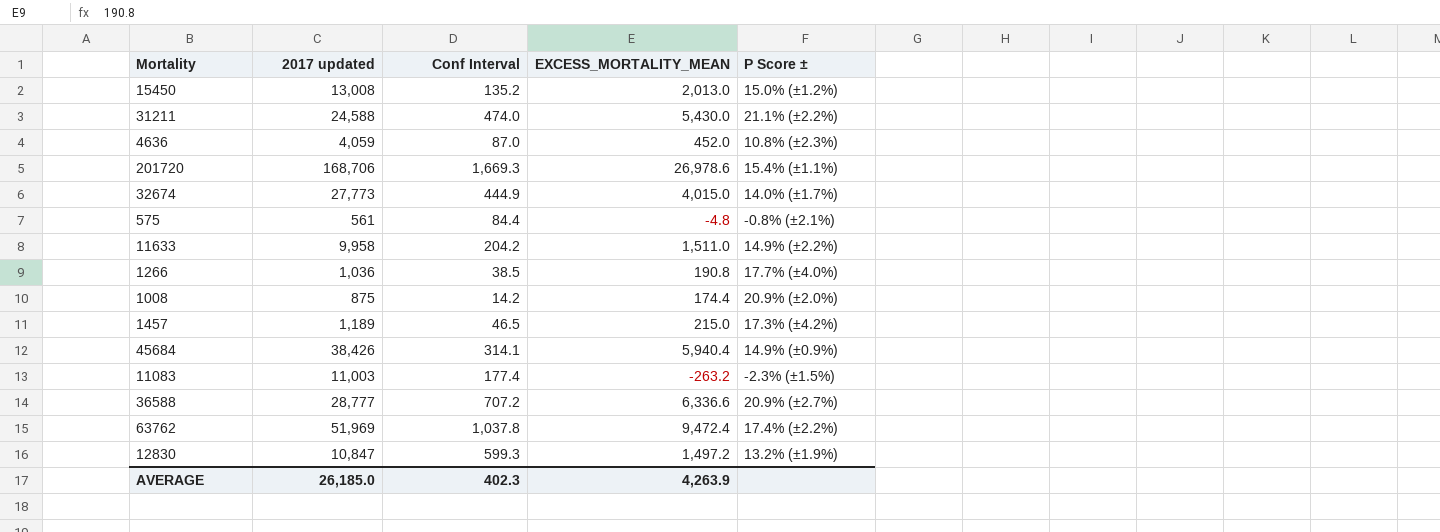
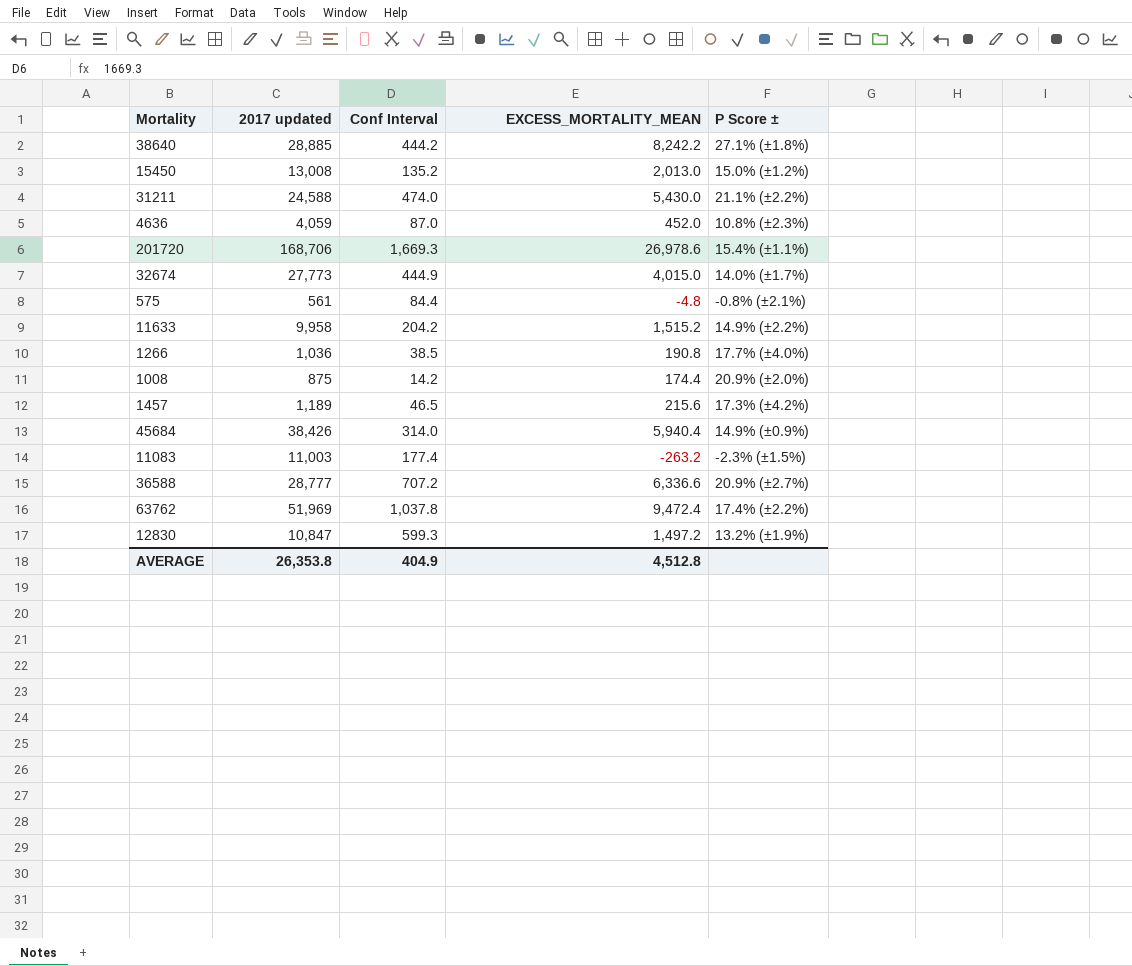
row 38640: none -> 28,885 | 444.2 | 8,242.2 | 27.1% (±1.8%)
11633 | EXCESS_MORTALITY_MEAN: 1,511.0 -> 1,515.2
1457 | EXCESS_MORTALITY_MEAN: 215.0 -> 215.6
45684 | Conf Interval: 314.1 -> 314.0
AVERAGE | 2017 updated: 26,185.0 -> 26,353.8
AVERAGE | Conf Interval: 402.3 -> 404.9
AVERAGE | EXCESS_MORTALITY_MEAN: 4,263.9 -> 4,512.8

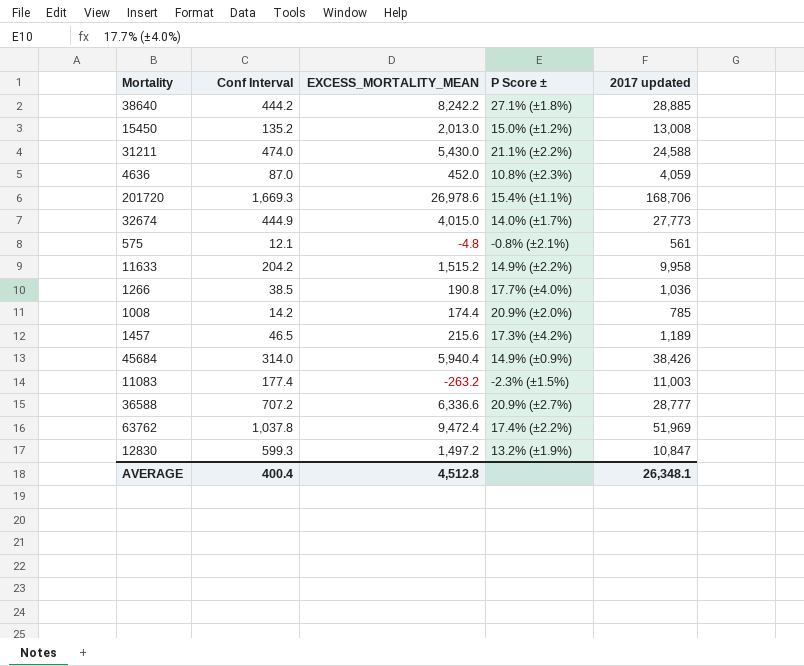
column 2017 updated | position: 2 -> 5
575 | Conf Interval: 84.4 -> 12.1
1008 | 2017 updated: 875 -> 785
AVERAGE | Conf Interval: 404.9 -> 400.4
AVERAGE | 2017 updated: 26,353.8 -> 26,348.1

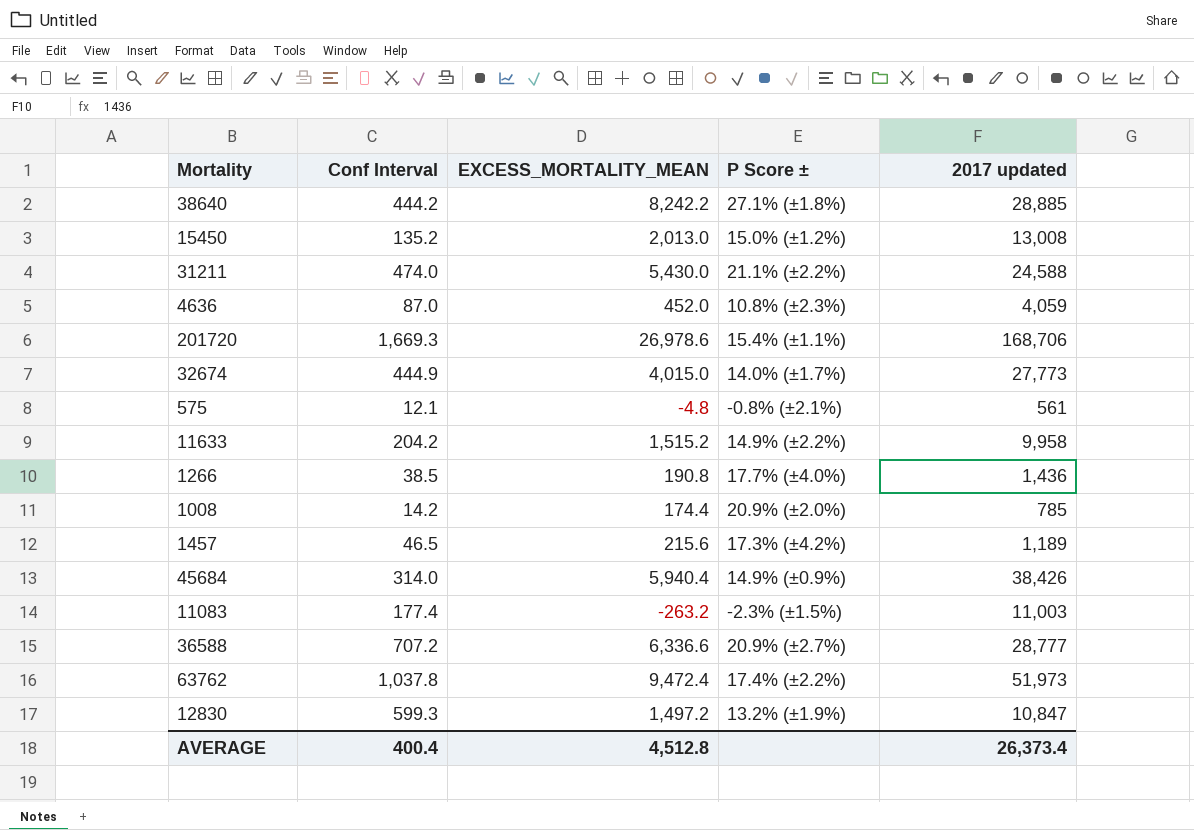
1266 | 2017 updated: 1,036 -> 1,436
63762 | 2017 updated: 51,969 -> 51,973
AVERAGE | 2017 updated: 26,348.1 -> 26,373.4

